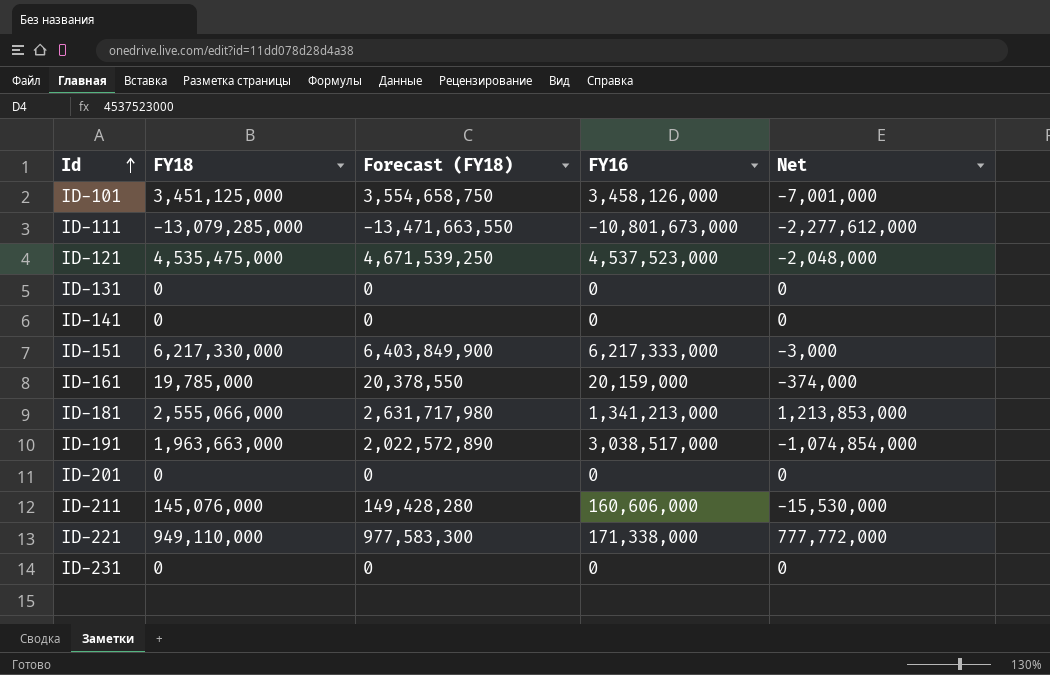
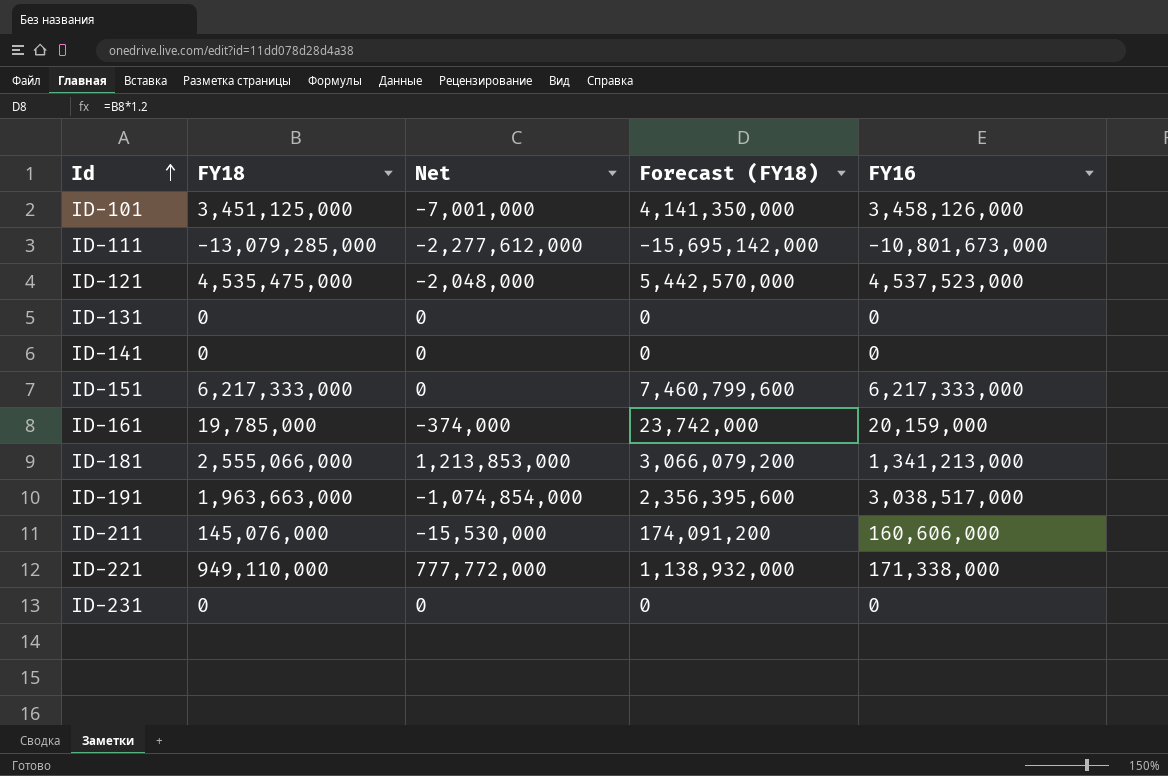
column Net | position: 5 -> 3
column Forecast (FY18) | formula: [FY18] * 1.03 -> [FY18] * 1.2
row ID-201: 0 | 0 | 0 | 0 -> none
ID-151 | FY18: 6,217,330,000 -> 6,217,333,000
ID-151 | Net: -3,000 -> 0

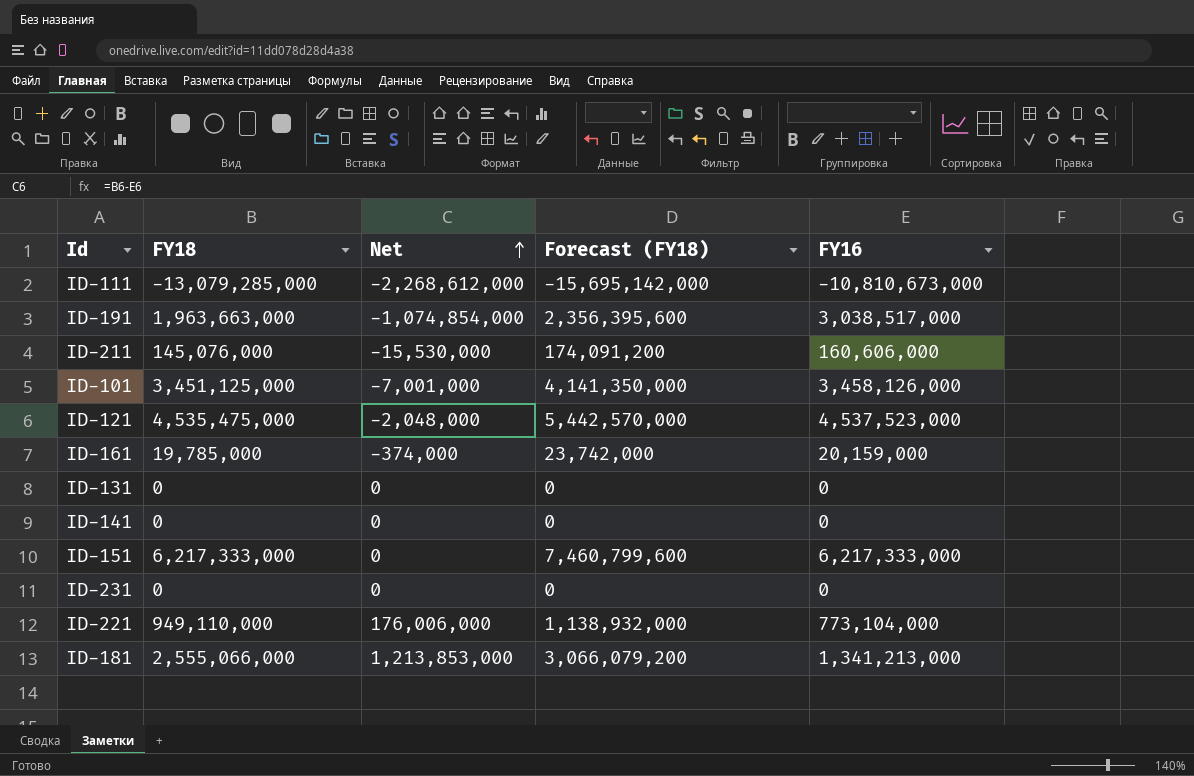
row order: Id ascending -> Net ascending
ID-111 | Net: -2,277,612,000 -> -2,268,612,000
ID-111 | FY16: -10,801,673,000 -> -10,810,673,000
ID-221 | Net: 777,772,000 -> 176,006,000
ID-221 | FY16: 171,338,000 -> 773,104,000

